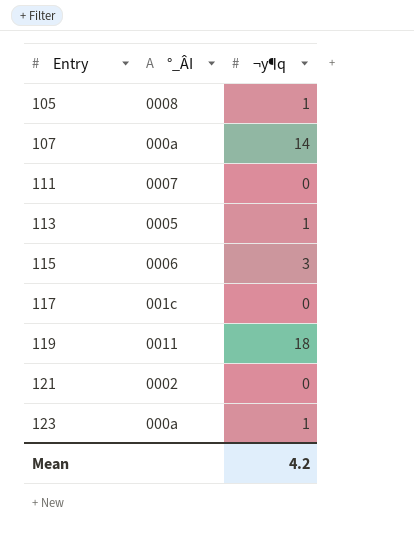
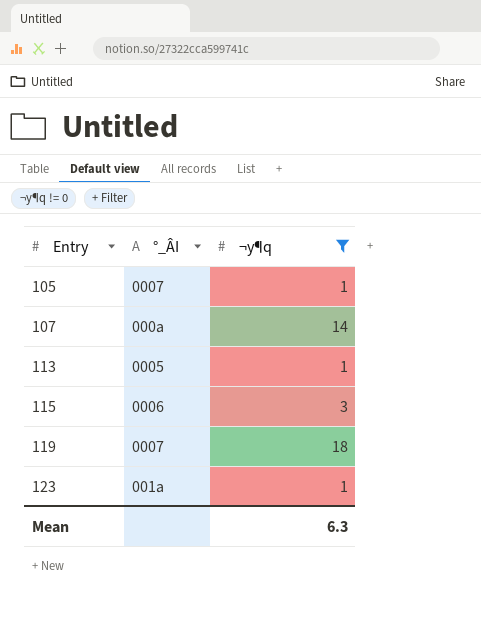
filter: none -> ¬y¶q != 0
105 | °_ÂI: 0008 -> 0007
119 | °_ÂI: 0011 -> 0007
123 | °_ÂI: 000a -> 001a
Mean | ¬y¶q: 4.2 -> 6.3

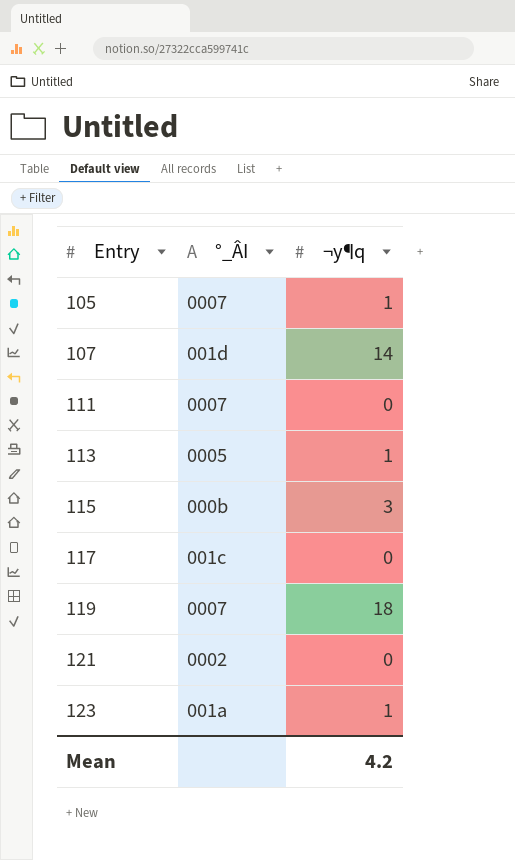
filter: ¬y¶q != 0 -> none
107 | °_ÂI: 000a -> 001d
115 | °_ÂI: 0006 -> 000b
Mean | ¬y¶q: 6.3 -> 4.2

